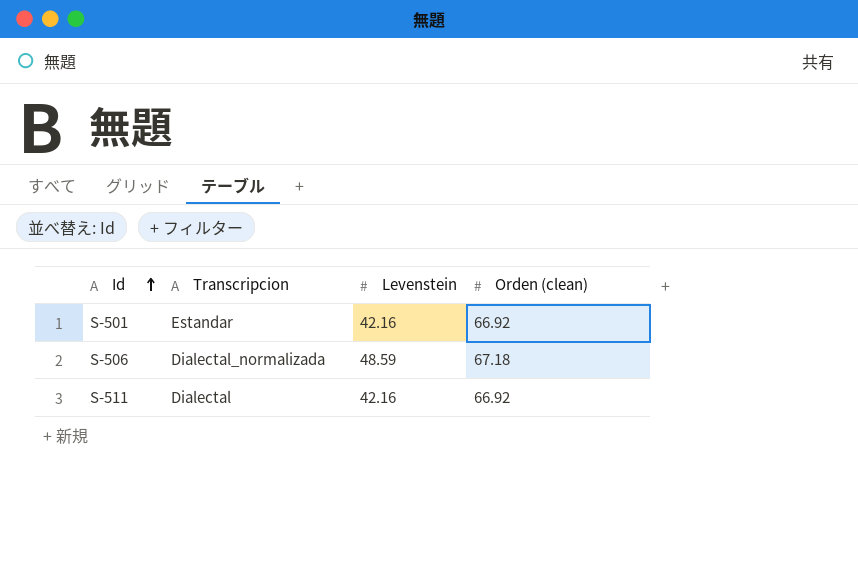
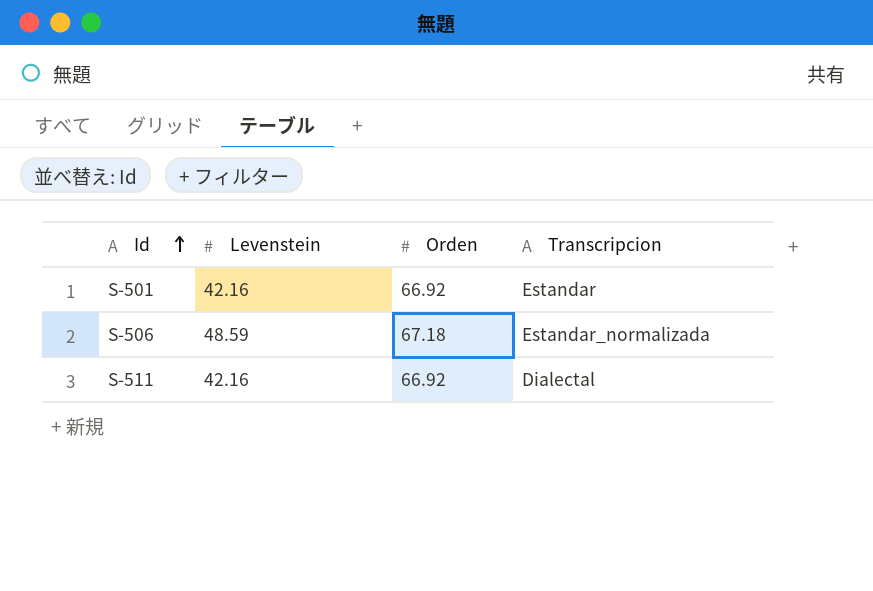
column name: Orden (clean) -> Orden
column Transcripcion | position: 2 -> 4
S-506 | Transcripcion: Dialectal_normalizada -> Estandar_normalizada

